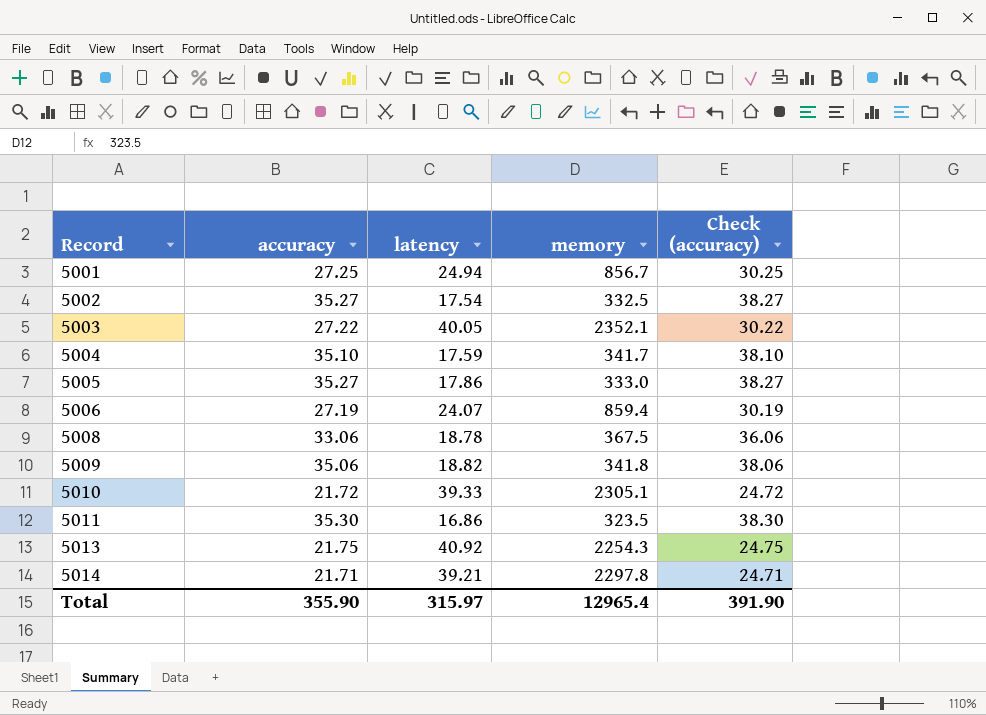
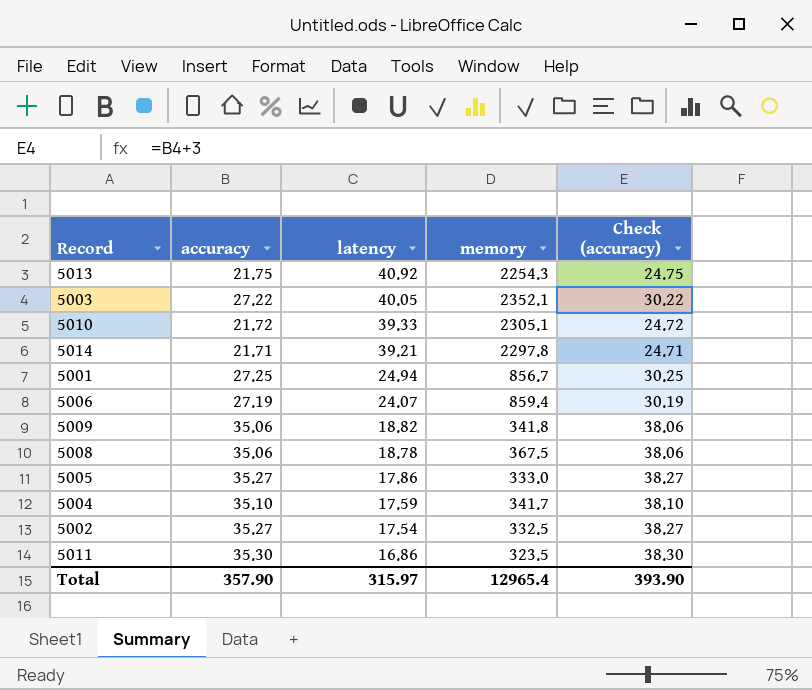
row order: Record ascending -> latency descending
5008 | accuracy: 33.06 -> 35.06
5008 | Check (accuracy): 36.06 -> 38.06
Total | accuracy: 355.90 -> 357.90
Total | Check (accuracy): 391.90 -> 393.90

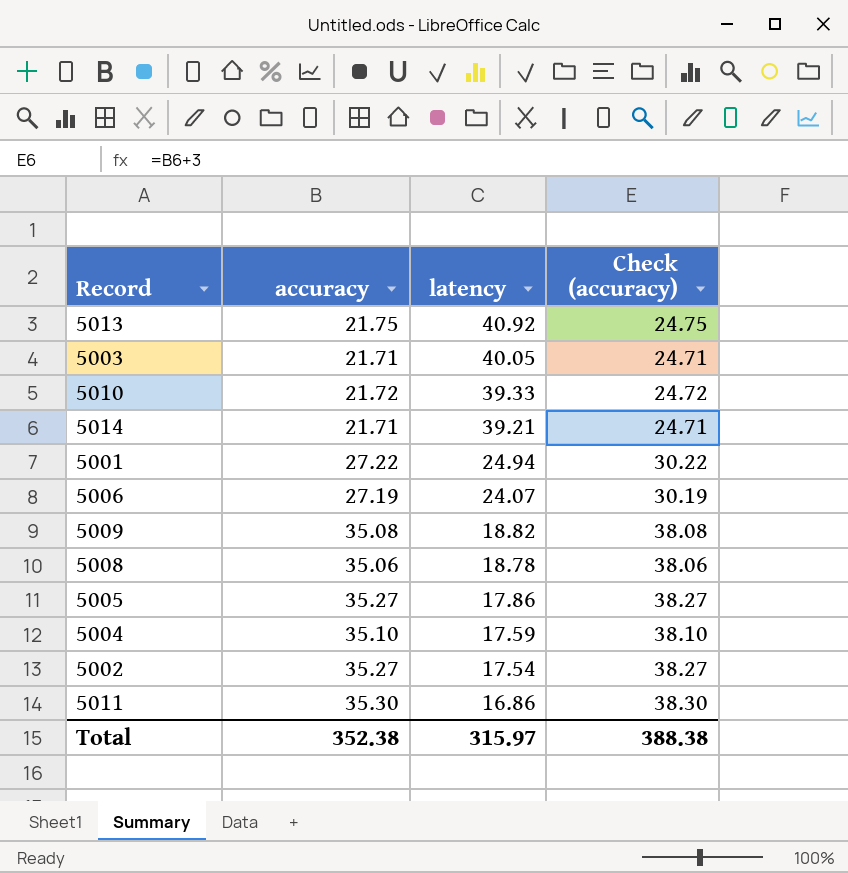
column memory | position: 4 -> none
5003 | accuracy: 27.22 -> 21.71
5003 | Check (accuracy): 30.22 -> 24.71
5001 | accuracy: 27.25 -> 27.22
5001 | Check (accuracy): 30.25 -> 30.22
5009 | accuracy: 35.06 -> 35.08
5009 | Check (accuracy): 38.06 -> 38.08
Total | accuracy: 357.90 -> 352.38
Total | Check (accuracy): 393.90 -> 388.38

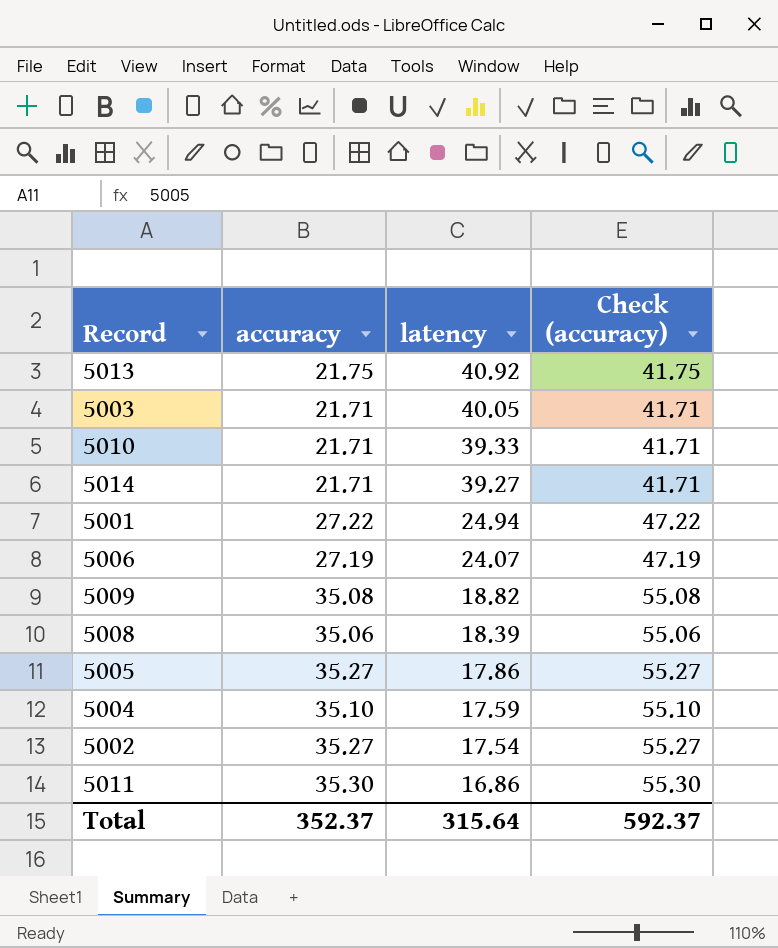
column Check (accuracy) | formula: [accuracy] + 3 -> [accuracy] + 20
5010 | accuracy: 21.72 -> 21.71
5014 | latency: 39.21 -> 39.27
5008 | latency: 18.78 -> 18.39
Total | accuracy: 352.38 -> 352.37
Total | latency: 315.97 -> 315.64
Total | Check (accuracy): 388.38 -> 592.37

